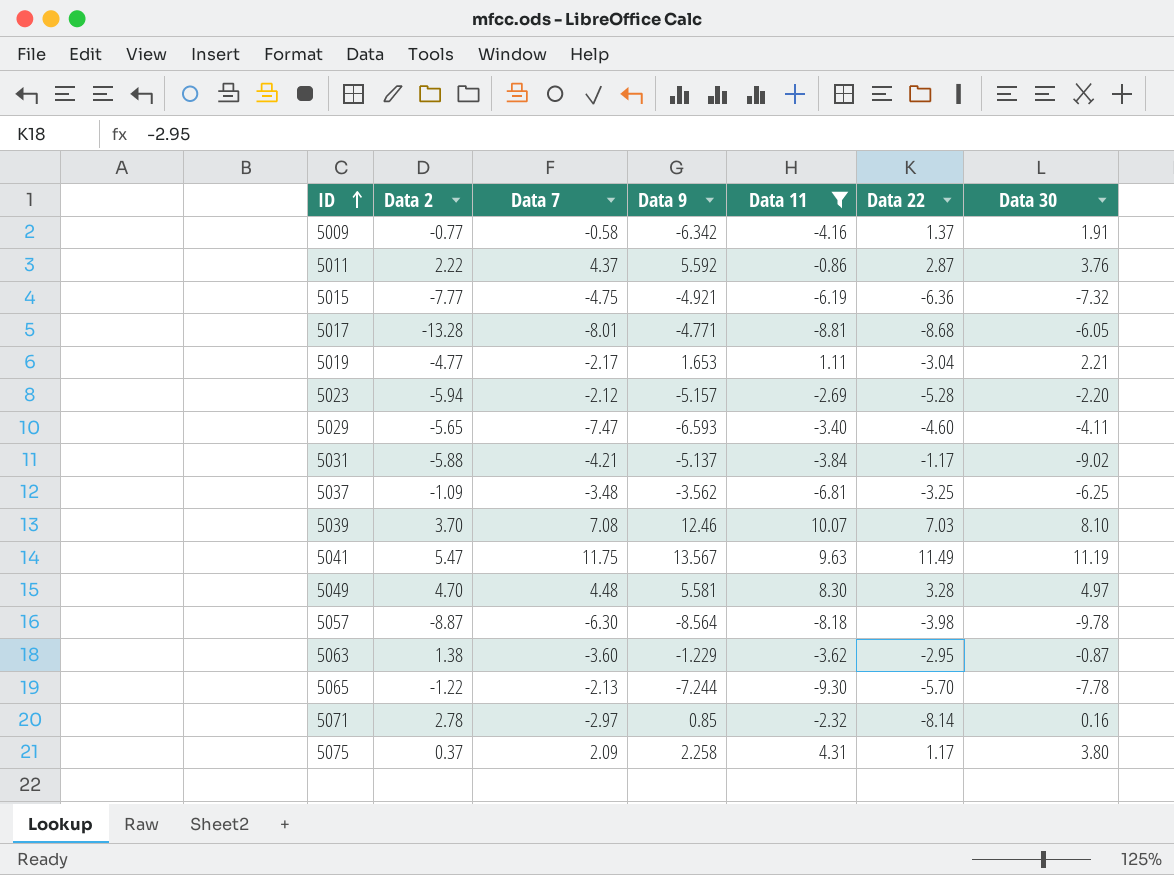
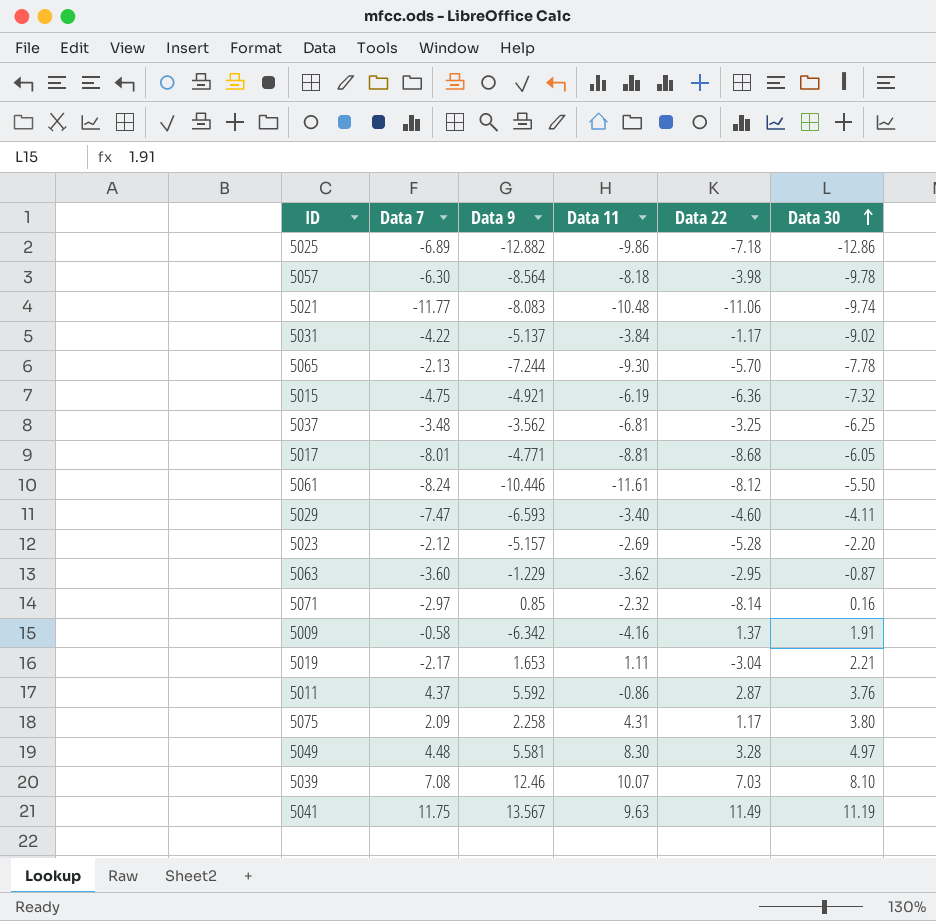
filter: Data 11 >= -9.30 -> none
row order: ID ascending -> Data 30 ascending
column Data 2 | position: 2 -> none
5031 | Data 7: -4.21 -> -4.22

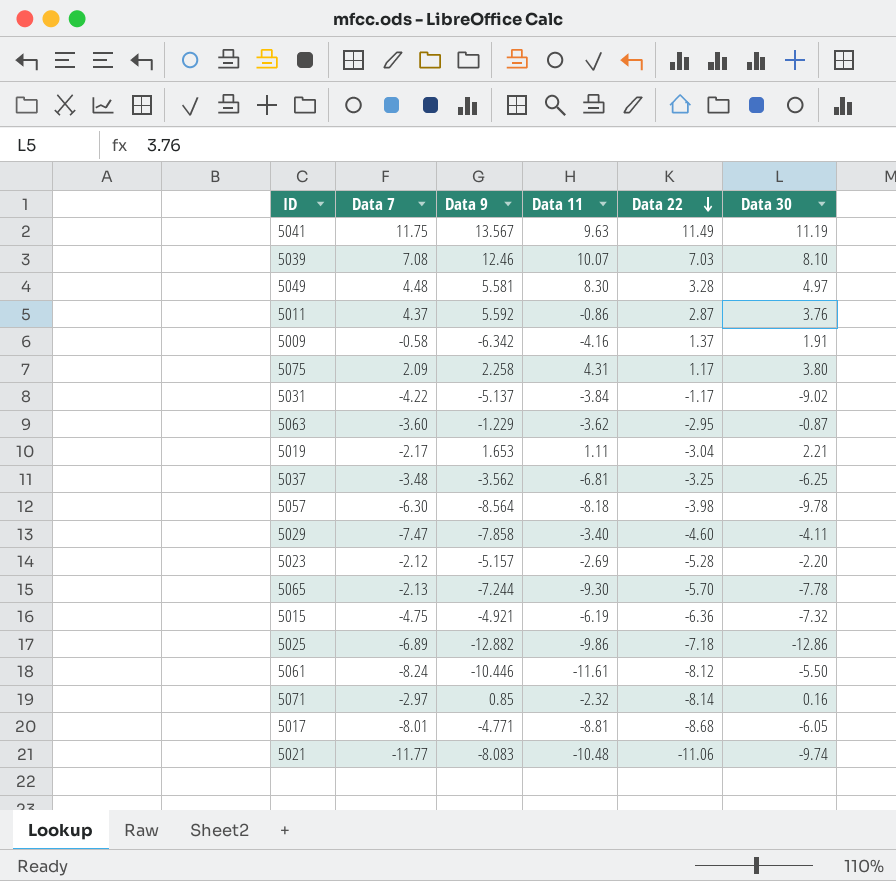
row order: Data 30 ascending -> Data 22 descending
5029 | Data 9: -6.593 -> -7.858

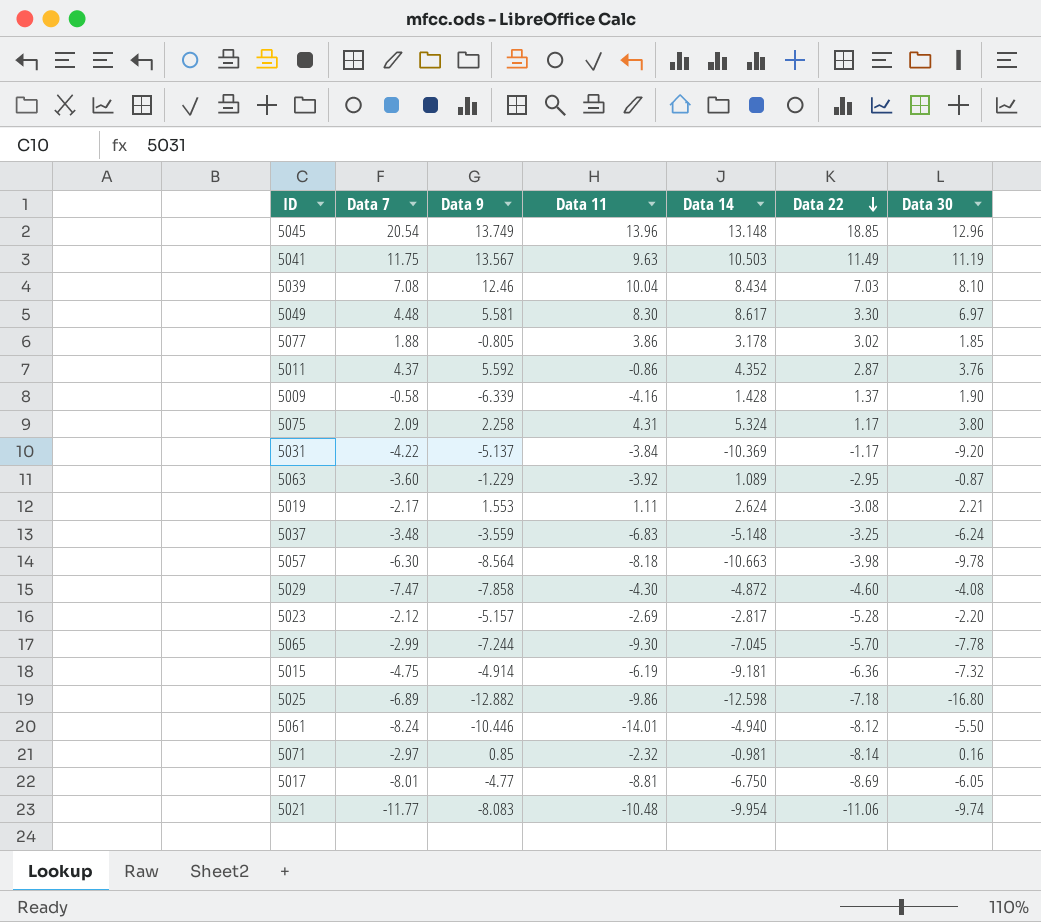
column Data 14 | position: none -> 5
row 5045: none -> 20.54 | 13.749 | 13.96 | 13.148 | 18.85 | 12.96
5039 | Data 11: 10.07 -> 10.04
5049 | Data 22: 3.28 -> 3.30
5049 | Data 30: 4.97 -> 6.97
row 5077: none -> 1.88 | -0.805 | 3.86 | 3.178 | 3.02 | 1.85
5009 | Data 9: -6.342 -> -6.339
5009 | Data 30: 1.91 -> 1.90
5031 | Data 30: -9.02 -> -9.20
5063 | Data 11: -3.62 -> -3.92
5019 | Data 9: 1.653 -> 1.553
5019 | Data 22: -3.04 -> -3.08
5037 | Data 9: -3.562 -> -3.559
5037 | Data 11: -6.81 -> -6.83
5037 | Data 30: -6.25 -> -6.24
5029 | Data 11: -3.40 -> -4.30
5029 | Data 30: -4.11 -> -4.08
5065 | Data 7: -2.13 -> -2.99
5015 | Data 9: -4.921 -> -4.914
5025 | Data 30: -12.86 -> -16.80
5061 | Data 11: -11.61 -> -14.01
5017 | Data 9: -4.771 -> -4.77
5017 | Data 22: -8.68 -> -8.69

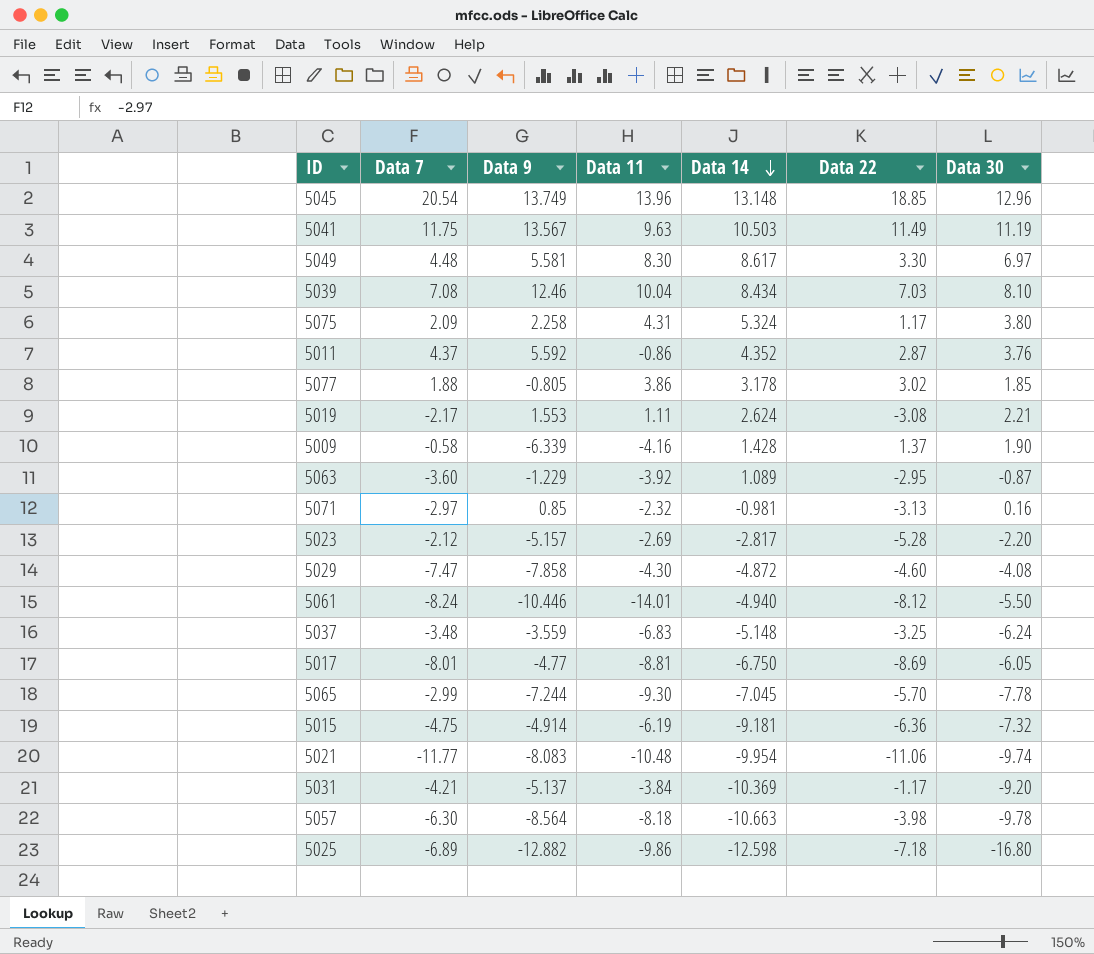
row order: Data 22 descending -> Data 14 descending
5071 | Data 22: -8.14 -> -3.13
5031 | Data 7: -4.22 -> -4.21

